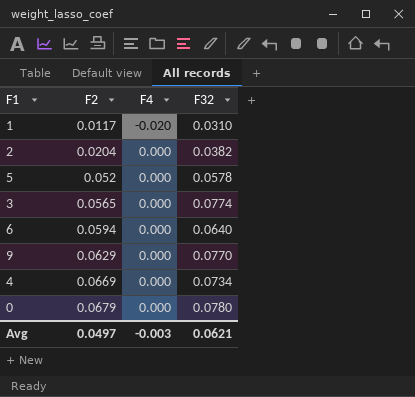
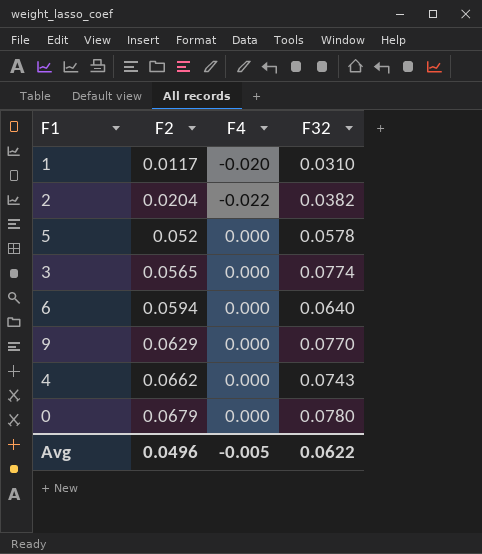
2 | F4: 0.000 -> -0.022
4 | F2: 0.0669 -> 0.0662
4 | F32: 0.0734 -> 0.0743
Avg | F2: 0.0497 -> 0.0496
Avg | F4: -0.003 -> -0.005
Avg | F32: 0.0621 -> 0.0622

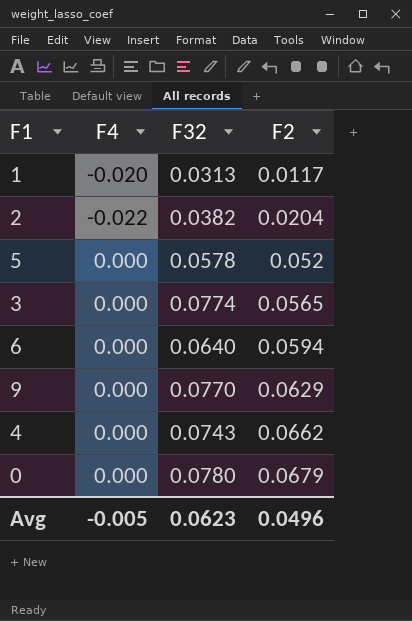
column F2 | position: 2 -> 4
1 | F32: 0.0310 -> 0.0313
Avg | F32: 0.0622 -> 0.0623

